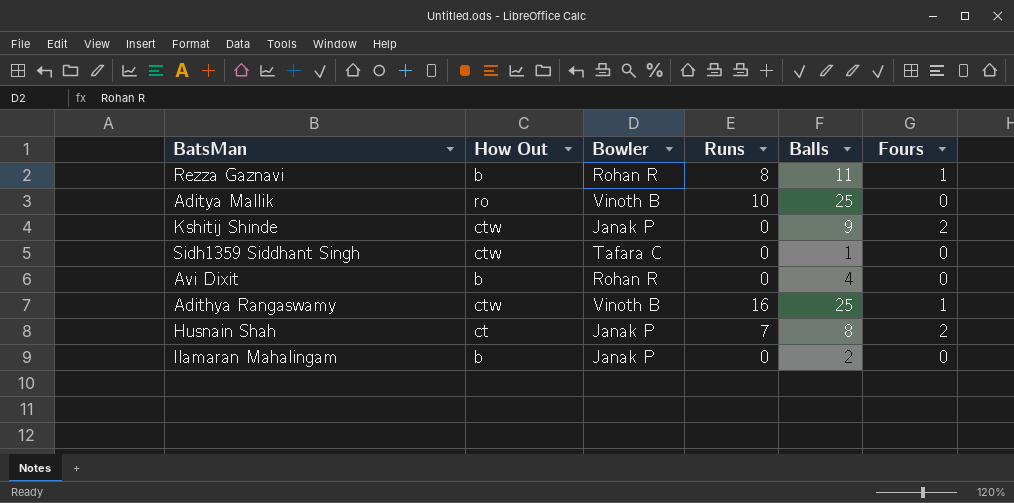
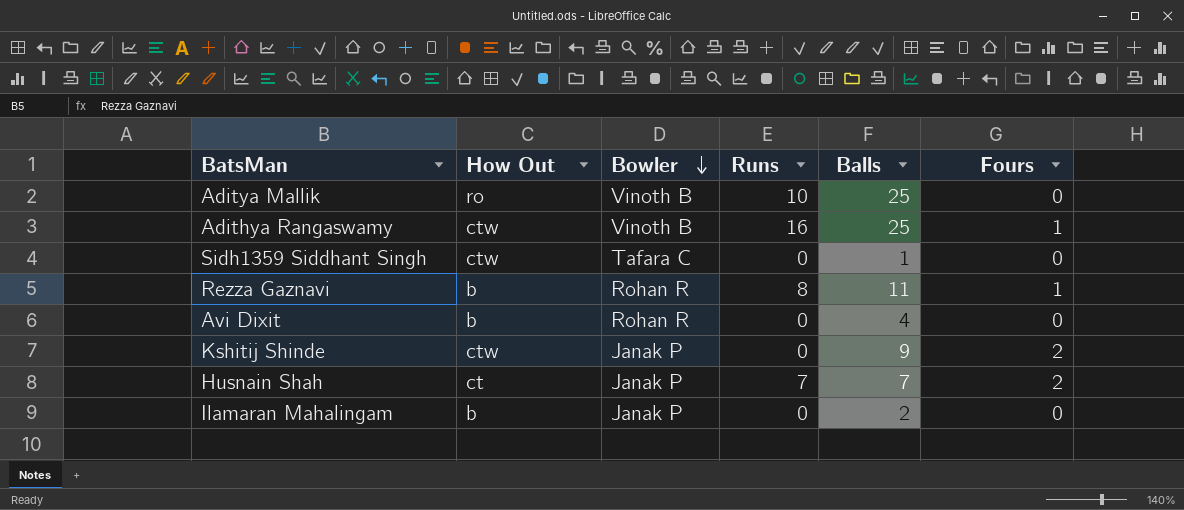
row order: none -> Bowler descending
Husnain Shah | Balls: 8 -> 7

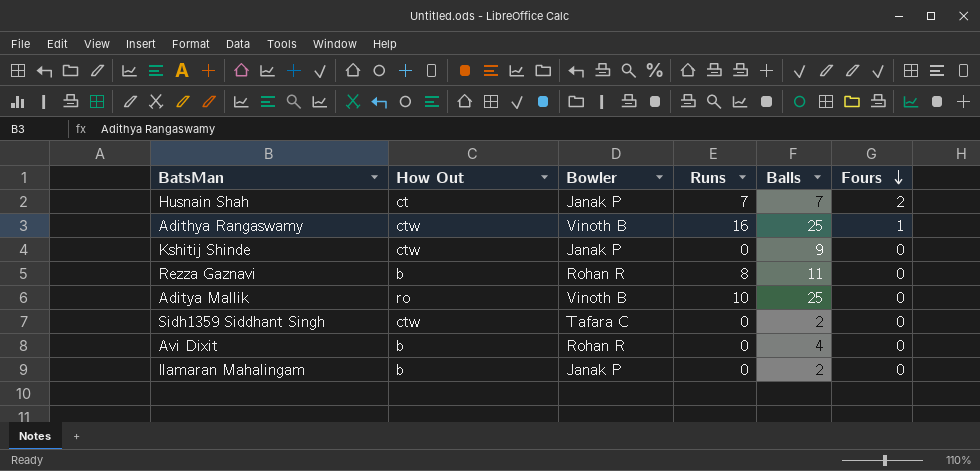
row order: Bowler descending -> Fours descending
Kshitij Shinde | Fours: 2 -> 0
Rezza Gaznavi | Fours: 1 -> 0
Sidh1359 Siddhant Singh | Balls: 1 -> 2

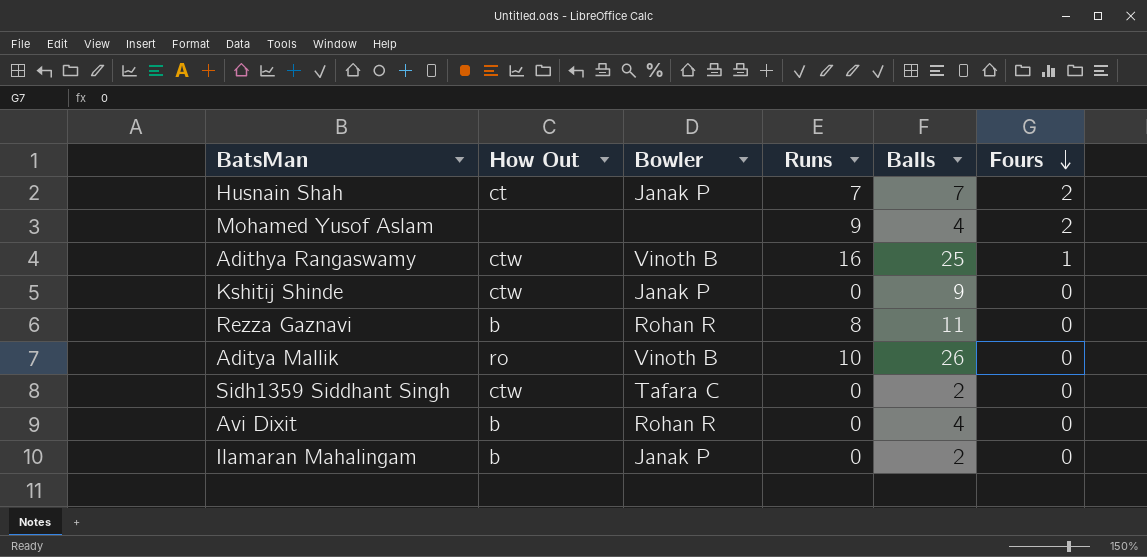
row Mohamed Yusof Aslam: none -> none | none | 9 | 4 | 2
Aditya Mallik | Balls: 25 -> 26

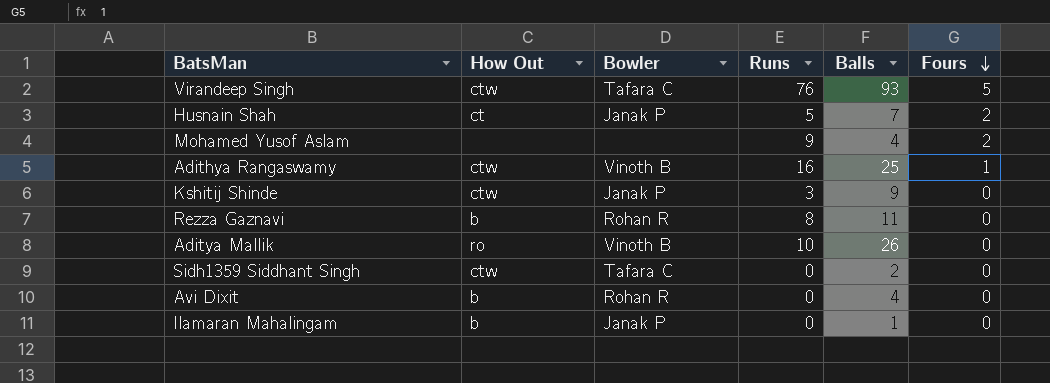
row Virandeep Singh: none -> ctw | Tafara C | 76 | 93 | 5
Husnain Shah | Runs: 7 -> 5
Kshitij Shinde | Runs: 0 -> 3
Ilamaran Mahalingam | Balls: 2 -> 1

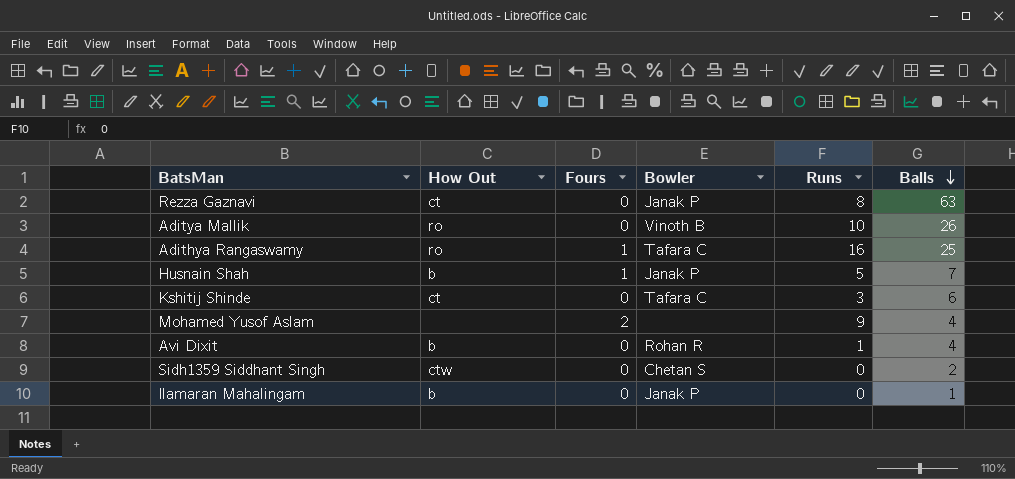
row order: Fours descending -> Balls descending
column Fours | position: 6 -> 3
row Virandeep Singh: ctw | Tafara C | 76 | 93 | 5 -> none
Rezza Gaznavi | How Out: b -> ct
Rezza Gaznavi | Bowler: Rohan R -> Janak P
Rezza Gaznavi | Balls: 11 -> 63
Adithya Rangaswamy | How Out: ctw -> ro
Adithya Rangaswamy | Bowler: Vinoth B -> Tafara C
Husnain Shah | How Out: ct -> b
Husnain Shah | Fours: 2 -> 1
Kshitij Shinde | How Out: ctw -> ct
Kshitij Shinde | Bowler: Janak P -> Tafara C
Kshitij Shinde | Balls: 9 -> 6
Avi Dixit | Runs: 0 -> 1
Sidh1359 Siddhant Singh | Bowler: Tafara C -> Chetan S

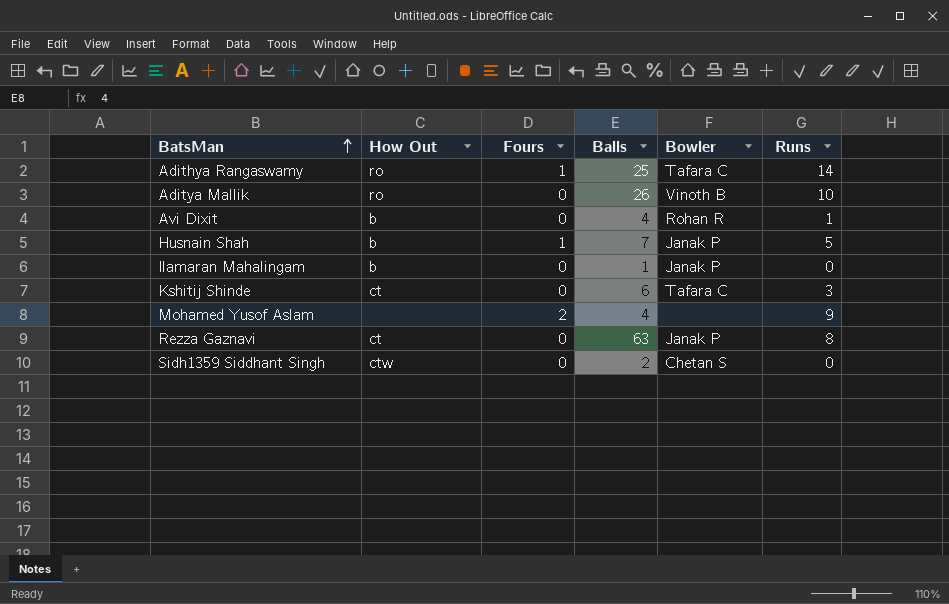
row order: Balls descending -> BatsMan ascending
column Balls | position: 6 -> 4
Adithya Rangaswamy | Runs: 16 -> 14

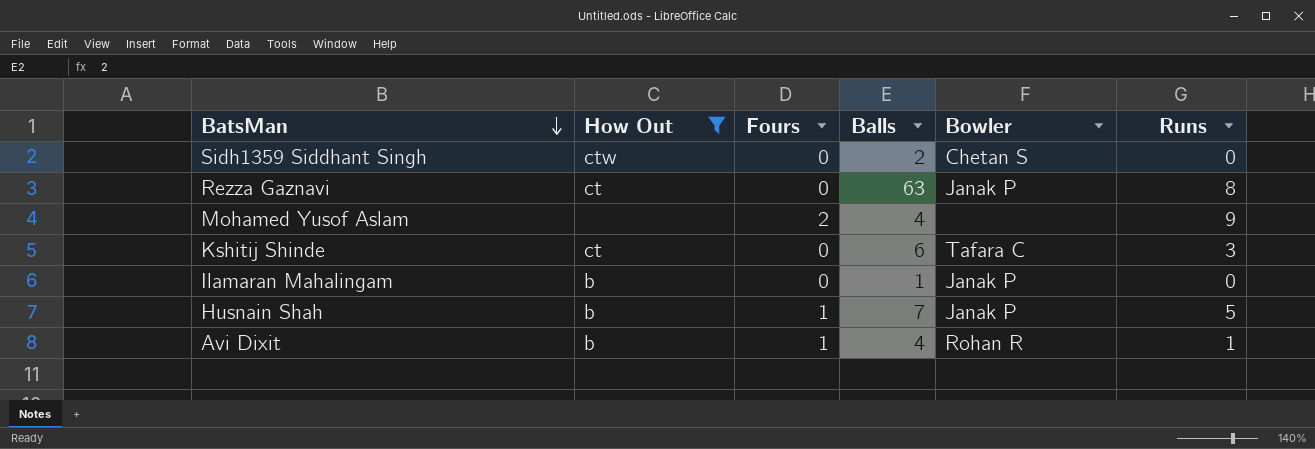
filter: none -> How Out != ro
row order: BatsMan ascending -> BatsMan descending
Avi Dixit | Fours: 0 -> 1

